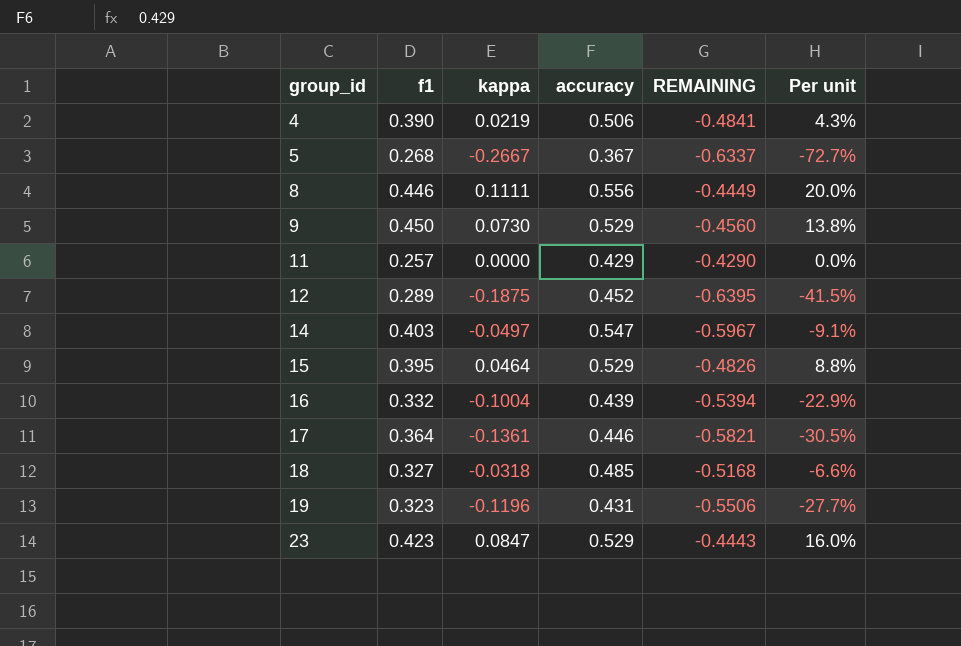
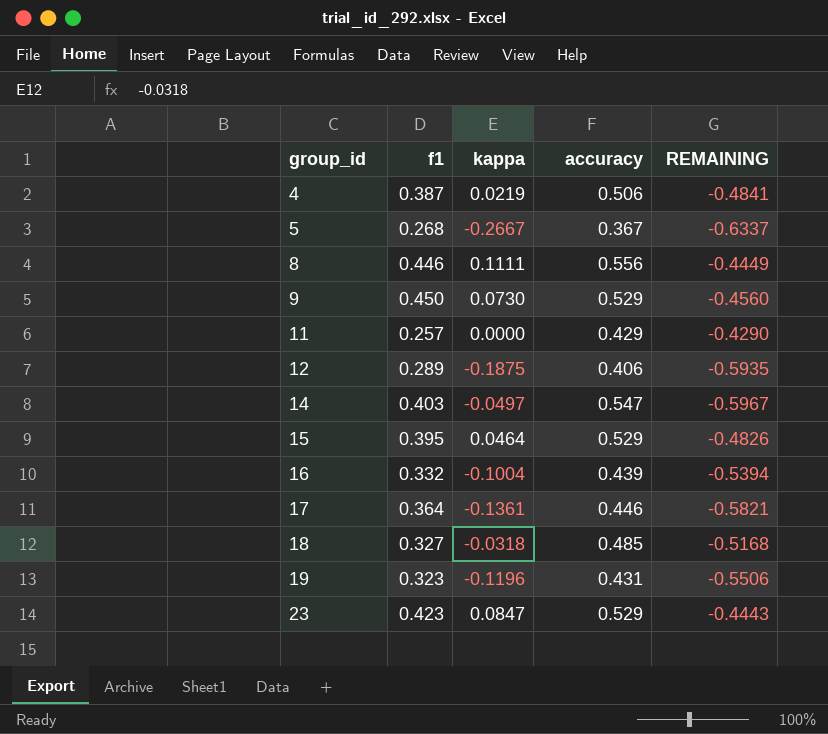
column Per unit | formula: [kappa] / [accuracy] -> none
4 | f1: 0.390 -> 0.387
12 | accuracy: 0.452 -> 0.406
12 | REMAINING: -0.6395 -> -0.5935

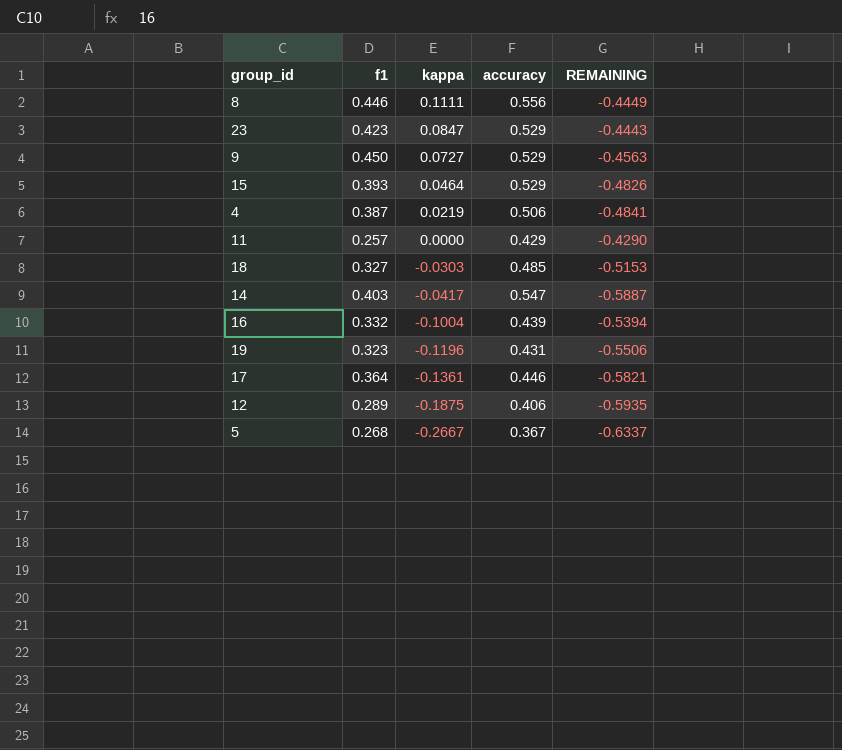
row order: group_id ascending -> kappa descending
9 | kappa: 0.0730 -> 0.0727
9 | REMAINING: -0.4560 -> -0.4563
15 | f1: 0.395 -> 0.393
18 | kappa: -0.0318 -> -0.0303
18 | REMAINING: -0.5168 -> -0.5153
14 | kappa: -0.0497 -> -0.0417
14 | REMAINING: -0.5967 -> -0.5887

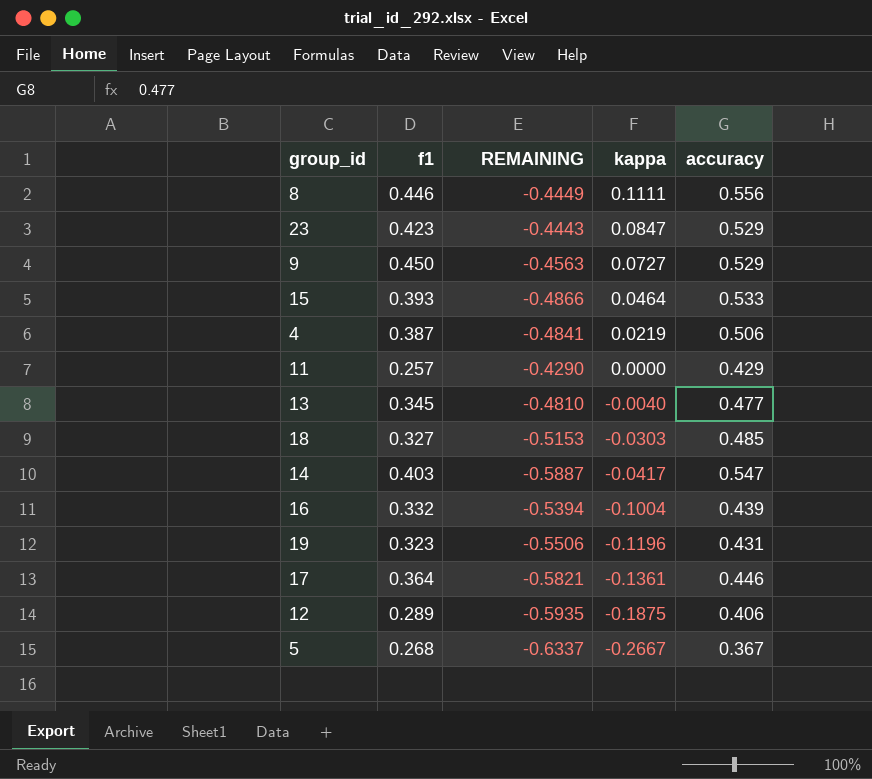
column REMAINING | position: 5 -> 3
15 | REMAINING: -0.4826 -> -0.4866
15 | accuracy: 0.529 -> 0.533
row 13: none -> 0.345 | -0.4810 | -0.0040 | 0.477

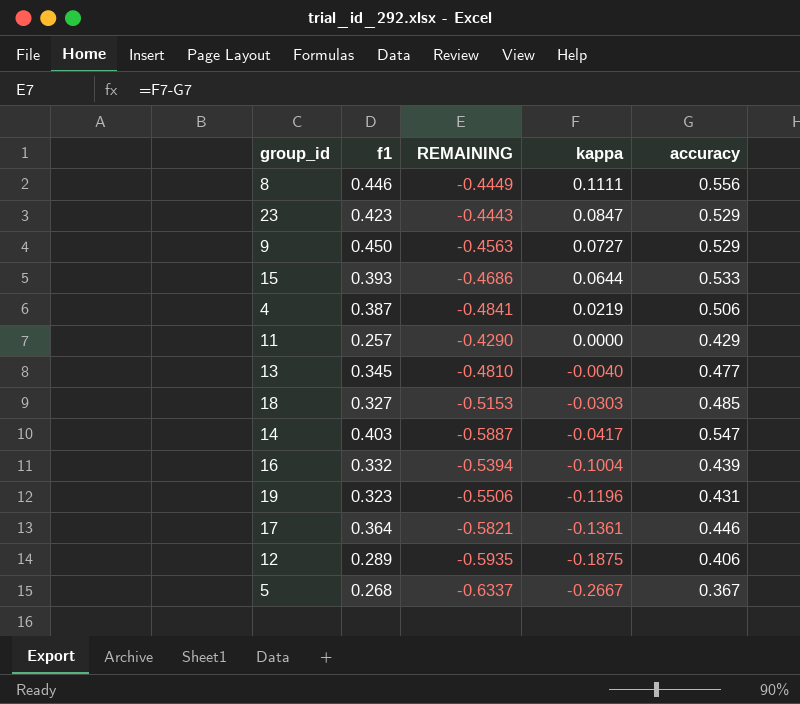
15 | REMAINING: -0.4866 -> -0.4686
15 | kappa: 0.0464 -> 0.0644

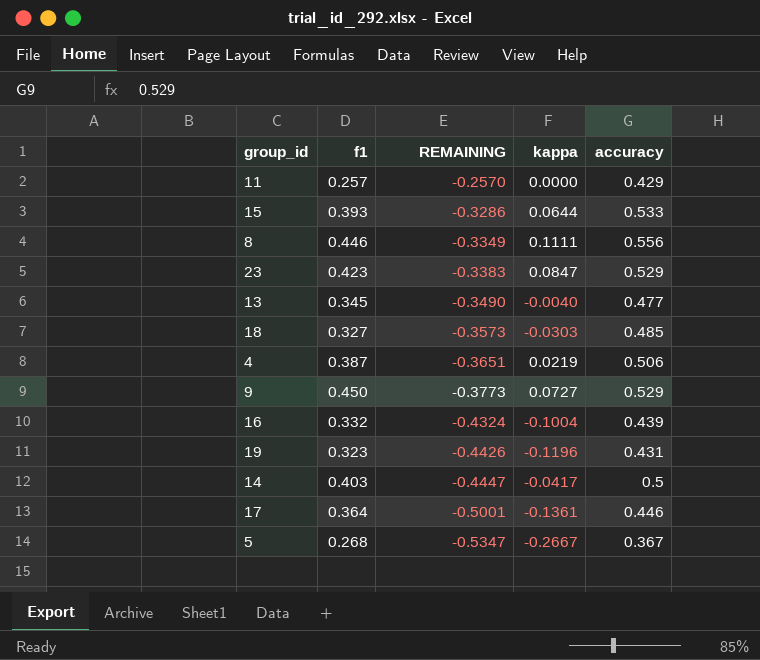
row order: kappa descending -> REMAINING descending
column REMAINING | formula: [kappa] - [accuracy] -> [kappa] - [f1]
row 12: 0.289 | -0.5935 | -0.1875 | 0.406 -> none
14 | accuracy: 0.547 -> 0.5

